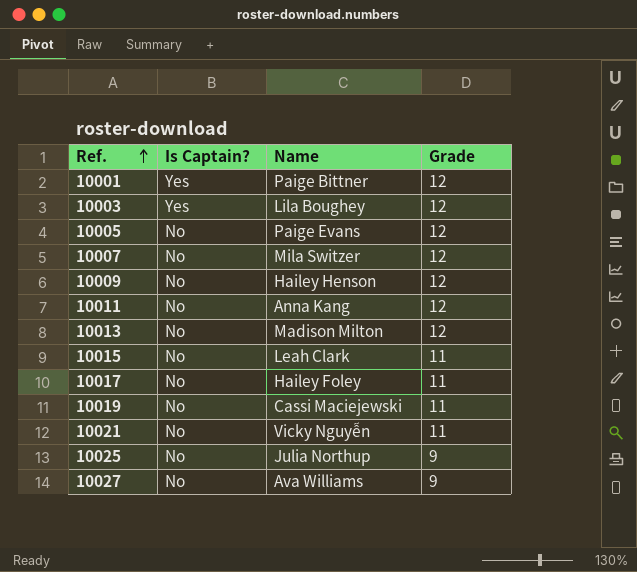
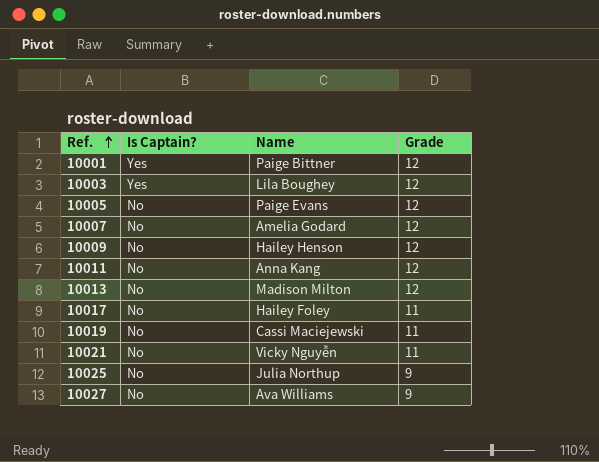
row 10015: No | Leah Clark | 11 -> none
10007 | Name: Mila Switzer -> Amelia Godard

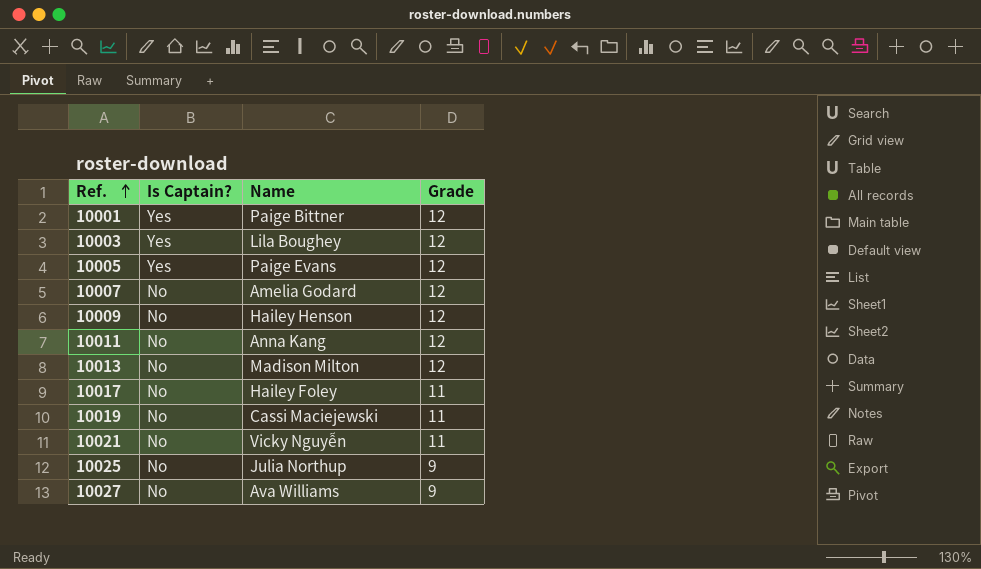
10005 | Is Captain?: No -> Yes

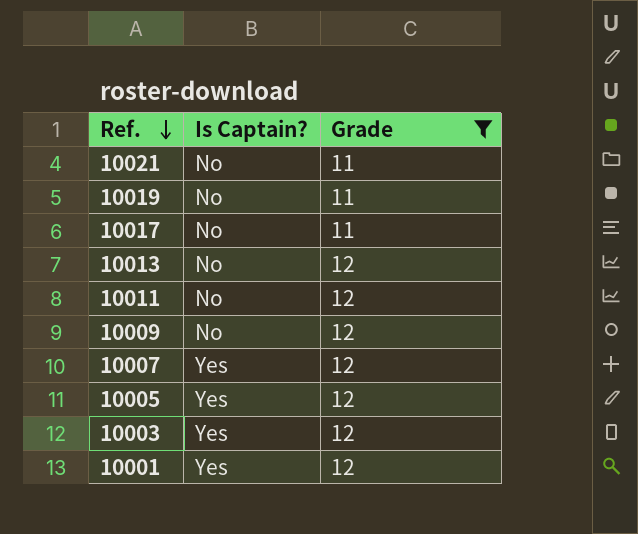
filter: none -> Grade != 9
row order: Ref. ascending -> Ref. descending
column Name | position: 3 -> none
10007 | Is Captain?: No -> Yes

